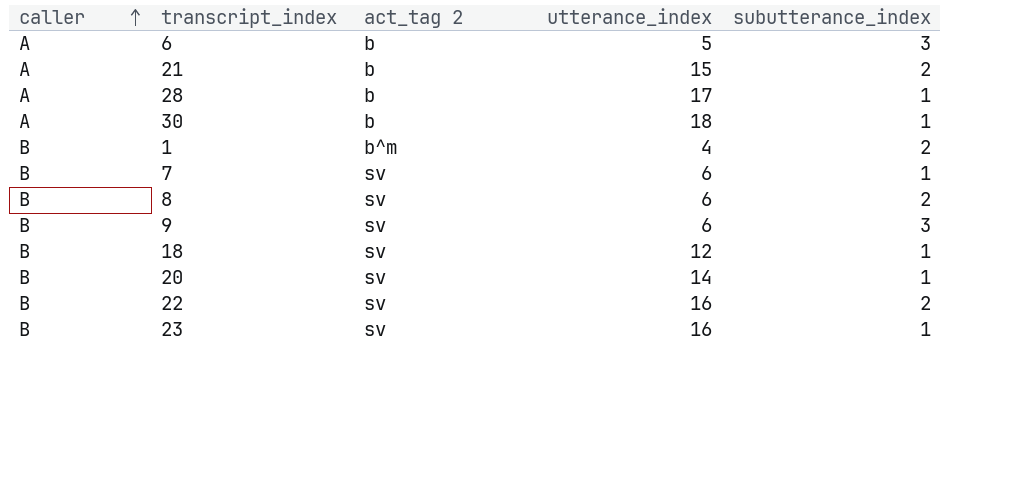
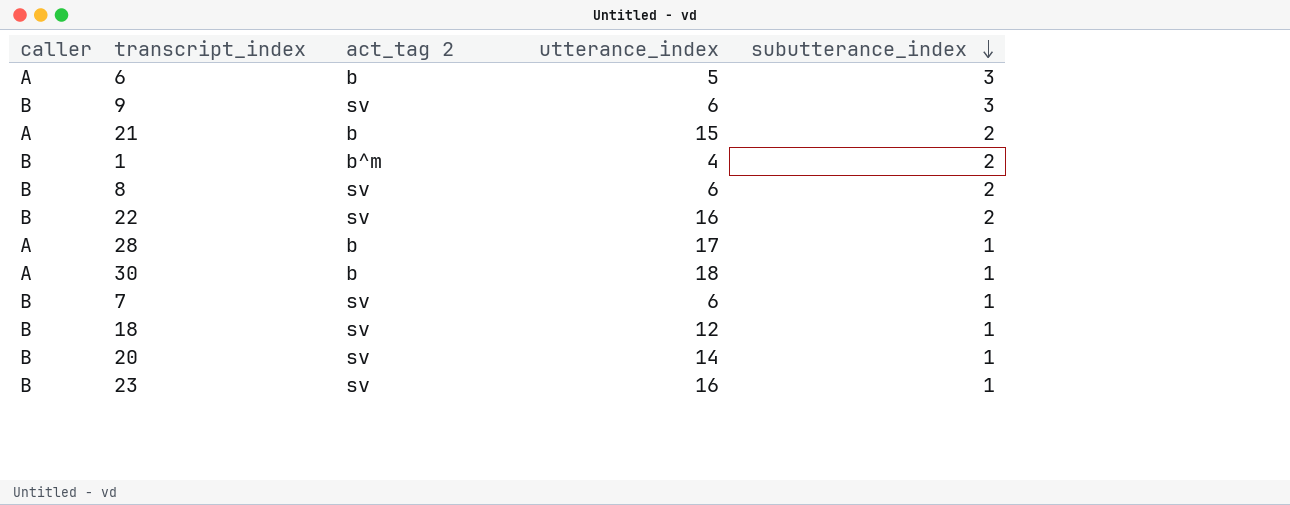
row order: caller ascending -> subutterance_index descending

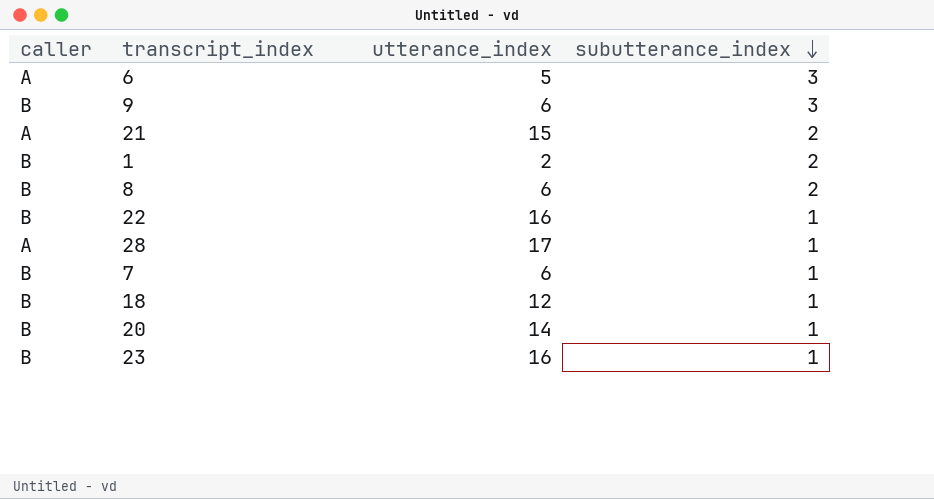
column act_tag 2 | position: 3 -> none
row 30: A | b | 18 | 1 -> none
1 | utterance_index: 4 -> 2
22 | subutterance_index: 2 -> 1

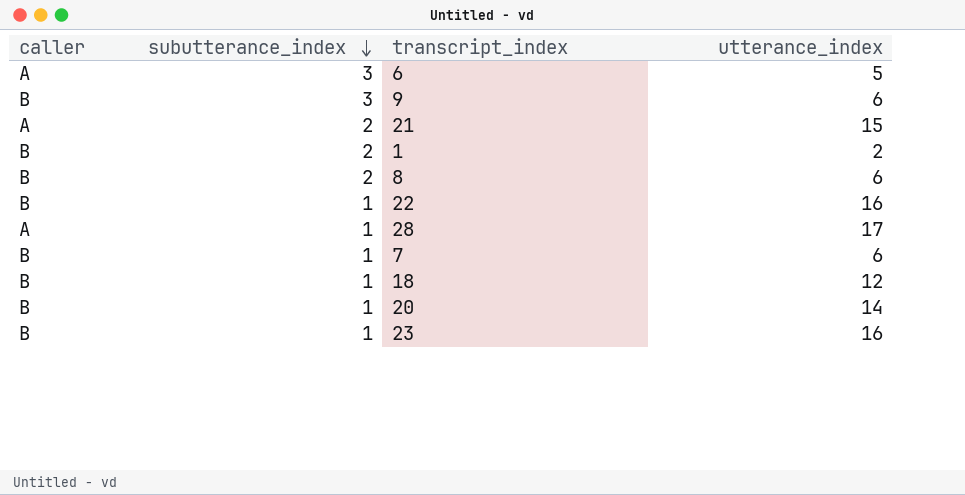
column subutterance_index | position: 4 -> 2

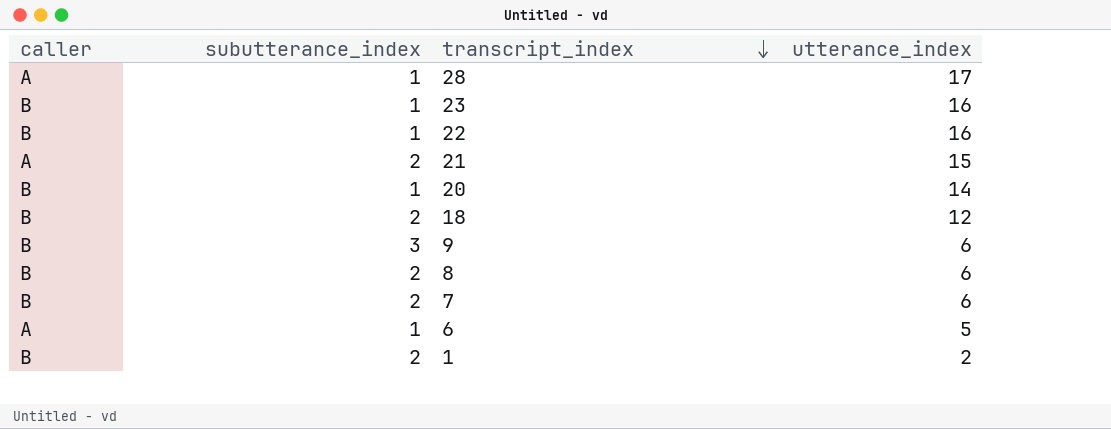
row order: subutterance_index descending -> transcript_index descending
18 | subutterance_index: 1 -> 2
7 | subutterance_index: 1 -> 2
6 | subutterance_index: 3 -> 1

